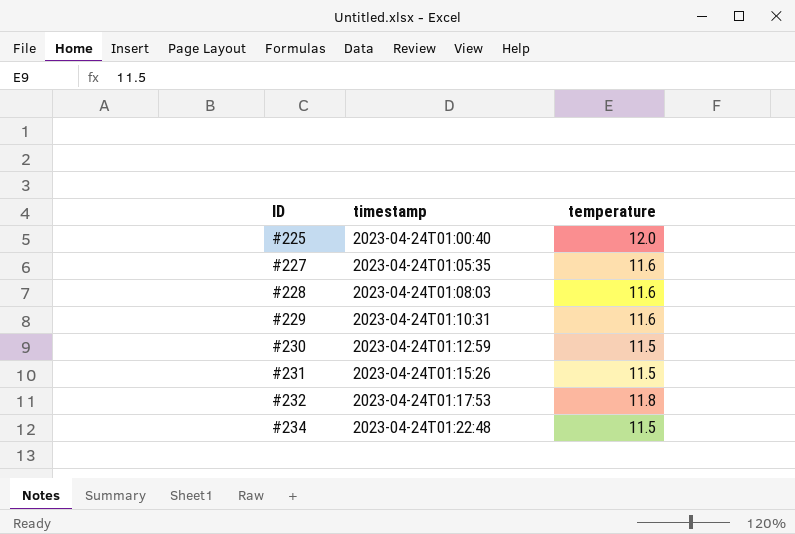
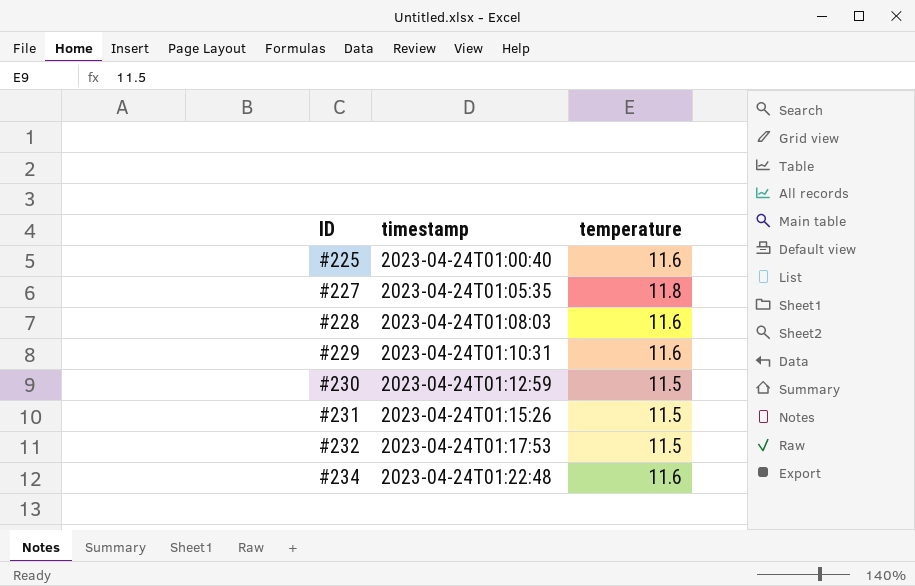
#225 | temperature: 12.0 -> 11.6
#227 | temperature: 11.6 -> 11.8
#232 | temperature: 11.8 -> 11.5
#234 | temperature: 11.5 -> 11.6

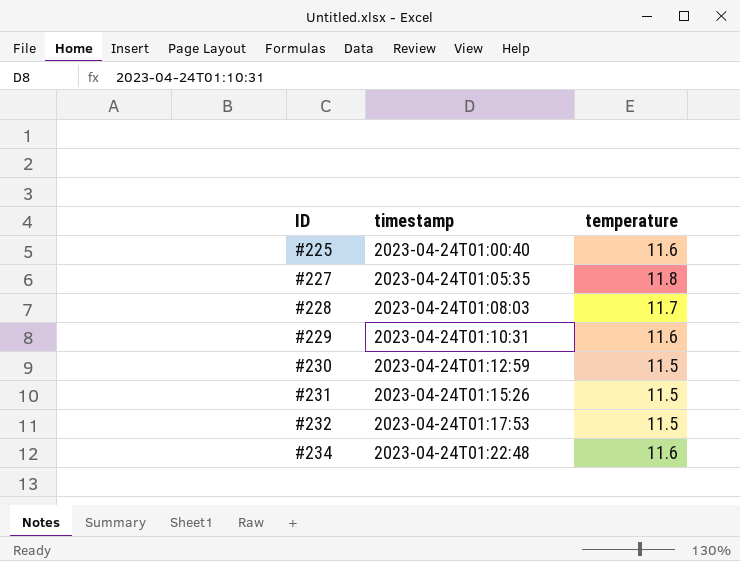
#228 | temperature: 11.6 -> 11.7

